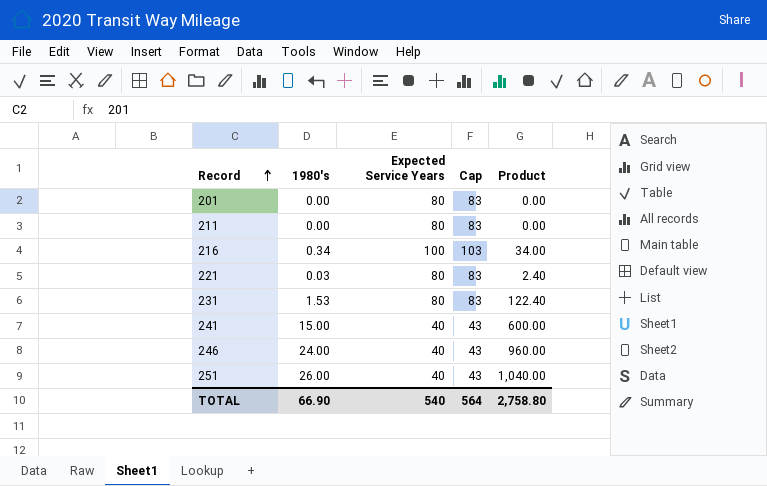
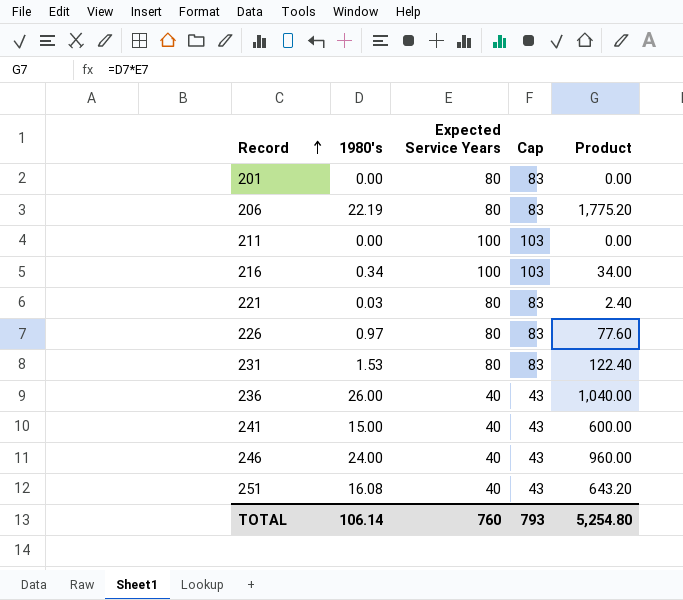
row 206: none -> 22.19 | 80 | 83 | 1,775.20
211 | Expected Service Years: 80 -> 100
211 | Cap: 83 -> 103
row 226: none -> 0.97 | 80 | 83 | 77.60
row 236: none -> 26.00 | 40 | 43 | 1,040.00
251 | 1980's: 26.00 -> 16.08
251 | Product: 1,040.00 -> 643.20
TOTAL | 1980's: 66.90 -> 106.14
TOTAL | Expected Service Years: 540 -> 760
TOTAL | Cap: 564 -> 793
TOTAL | Product: 2,758.80 -> 5,254.80

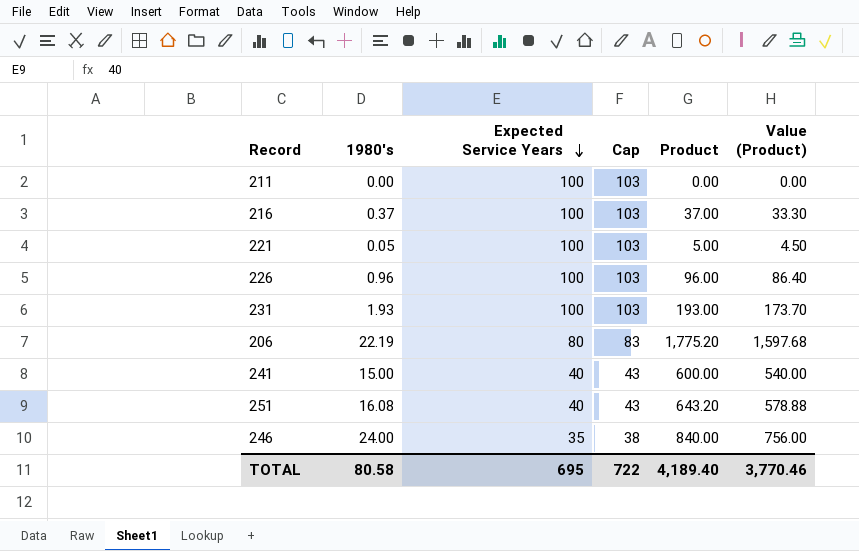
row order: Record ascending -> Expected Service Years descending
column Value (Product) | formula: none -> [Product] * 0.9
row 201: 0.00 | 80 | 83 | 0.00 -> none
row 236: 26.00 | 40 | 43 | 1,040.00 -> none
216 | 1980's: 0.34 -> 0.37
216 | Product: 34.00 -> 37.00
221 | 1980's: 0.03 -> 0.05
221 | Expected Service Years: 80 -> 100
221 | Cap: 83 -> 103
221 | Product: 2.40 -> 5.00
226 | 1980's: 0.97 -> 0.96
226 | Expected Service Years: 80 -> 100
226 | Cap: 83 -> 103
226 | Product: 77.60 -> 96.00
231 | 1980's: 1.53 -> 1.93
231 | Expected Service Years: 80 -> 100
231 | Cap: 83 -> 103
231 | Product: 122.40 -> 193.00
246 | Expected Service Years: 40 -> 35
246 | Cap: 43 -> 38
246 | Product: 960.00 -> 840.00
TOTAL | 1980's: 106.14 -> 80.58
TOTAL | Expected Service Years: 760 -> 695
TOTAL | Cap: 793 -> 722
TOTAL | Product: 5,254.80 -> 4,189.40

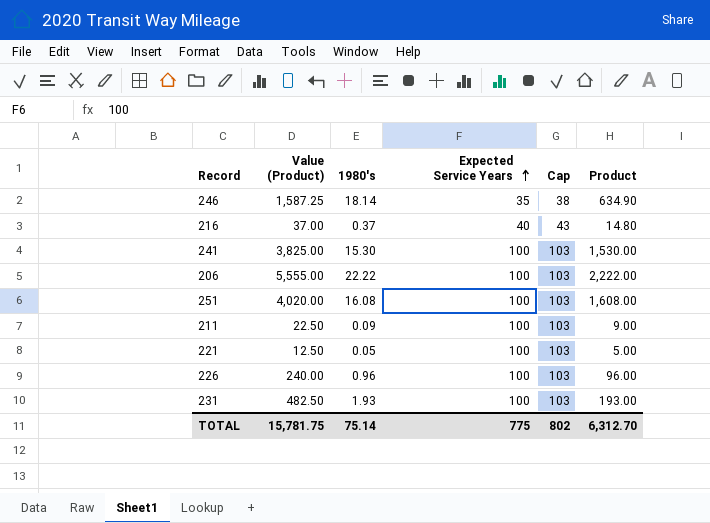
row order: Expected Service Years descending -> Expected Service Years ascending
column Value (Product) | formula: [Product] * 0.9 -> [Product] * 2.5
column Value (Product) | position: 6 -> 2
246 | 1980's: 24.00 -> 18.14
246 | Product: 840.00 -> 634.90
216 | Expected Service Years: 100 -> 40
216 | Cap: 103 -> 43
216 | Product: 37.00 -> 14.80
241 | 1980's: 15.00 -> 15.30
241 | Expected Service Years: 40 -> 100
241 | Cap: 43 -> 103
241 | Product: 600.00 -> 1,530.00
206 | 1980's: 22.19 -> 22.22
206 | Expected Service Years: 80 -> 100
206 | Cap: 83 -> 103
206 | Product: 1,775.20 -> 2,222.00
251 | Expected Service Years: 40 -> 100
251 | Cap: 43 -> 103
251 | Product: 643.20 -> 1,608.00
211 | 1980's: 0.00 -> 0.09
211 | Product: 0.00 -> 9.00
TOTAL | Value (Product): 3,770.46 -> 15,781.75
TOTAL | 1980's: 80.58 -> 75.14
TOTAL | Expected Service Years: 695 -> 775
TOTAL | Cap: 722 -> 802
TOTAL | Product: 4,189.40 -> 6,312.70

